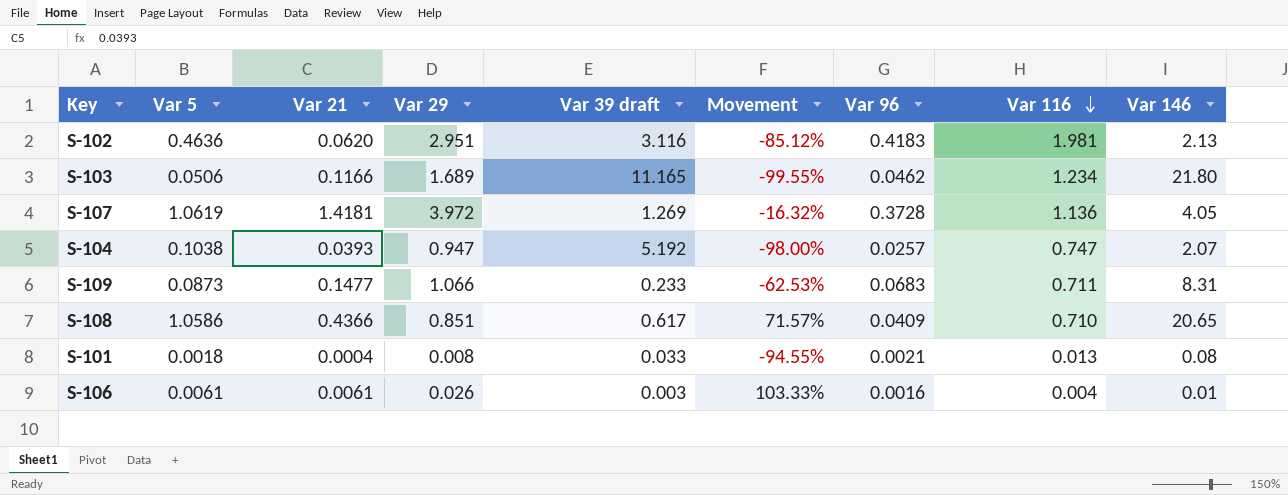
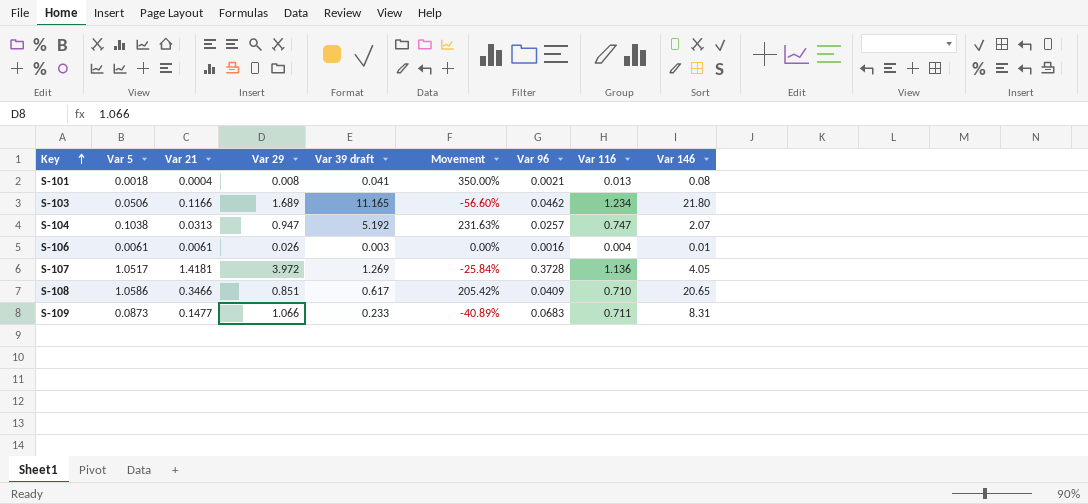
row order: Var 116 descending -> Key ascending
column Movement | formula: ([Var 5] - [Var 39 draft]) / [Var 39 draft] -> ([Var 5] - [Var 21]) / [Var 21]
row S-102: 0.4636 | 0.0620 | 2.951 | 3.116 | -85.12% | 0.4183 | 1.981 | 2.13 -> none
S-101 | Var 39 draft: 0.033 -> 0.041
S-104 | Var 21: 0.0393 -> 0.0313
S-107 | Var 5: 1.0619 -> 1.0517
S-108 | Var 21: 0.4366 -> 0.3466

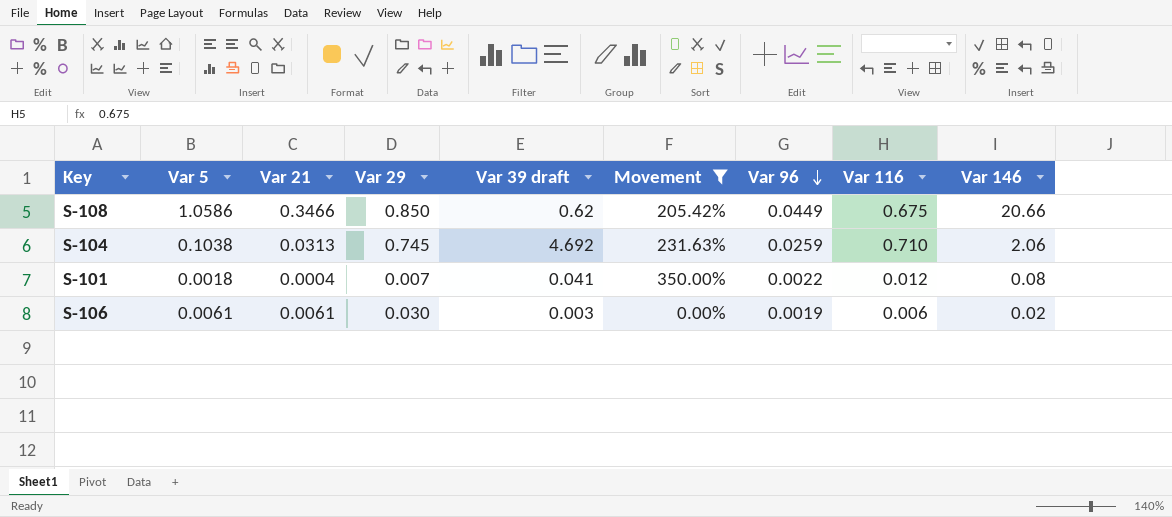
filter: none -> Movement >= 0.00%
row order: Key ascending -> Var 96 descending
S-108 | Var 29: 0.851 -> 0.850
S-108 | Var 39 draft: 0.617 -> 0.62
S-108 | Var 96: 0.0409 -> 0.0449
S-108 | Var 116: 0.710 -> 0.675
S-108 | Var 146: 20.65 -> 20.66
S-104 | Var 29: 0.947 -> 0.745
S-104 | Var 39 draft: 5.192 -> 4.692
S-104 | Var 96: 0.0257 -> 0.0259
S-104 | Var 116: 0.747 -> 0.710
S-104 | Var 146: 2.07 -> 2.06
S-101 | Var 29: 0.008 -> 0.007
S-101 | Var 96: 0.0021 -> 0.0022
S-101 | Var 116: 0.013 -> 0.012
S-106 | Var 29: 0.026 -> 0.030
S-106 | Var 96: 0.0016 -> 0.0019
S-106 | Var 116: 0.004 -> 0.006
S-106 | Var 146: 0.01 -> 0.02

